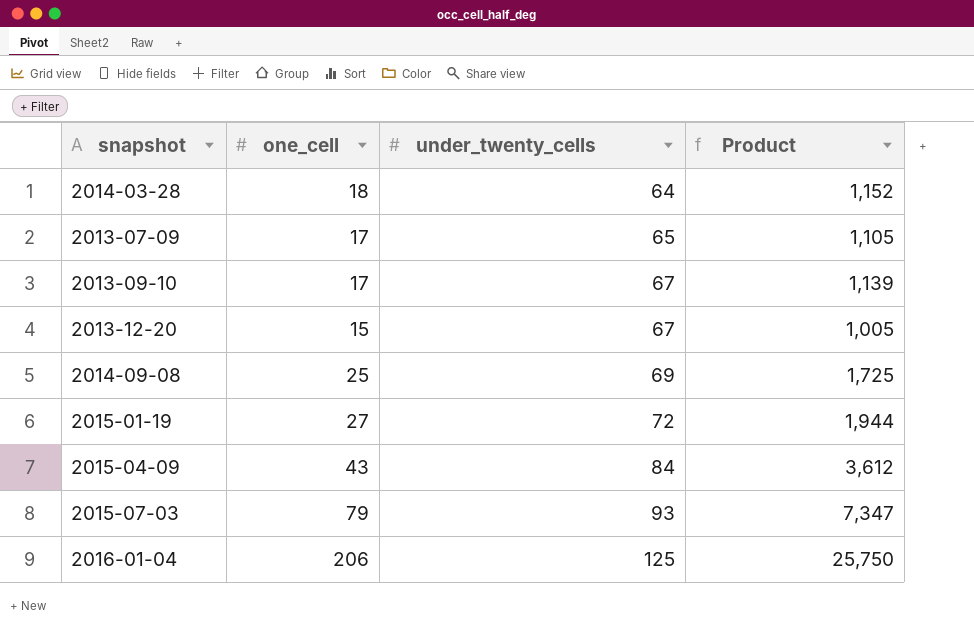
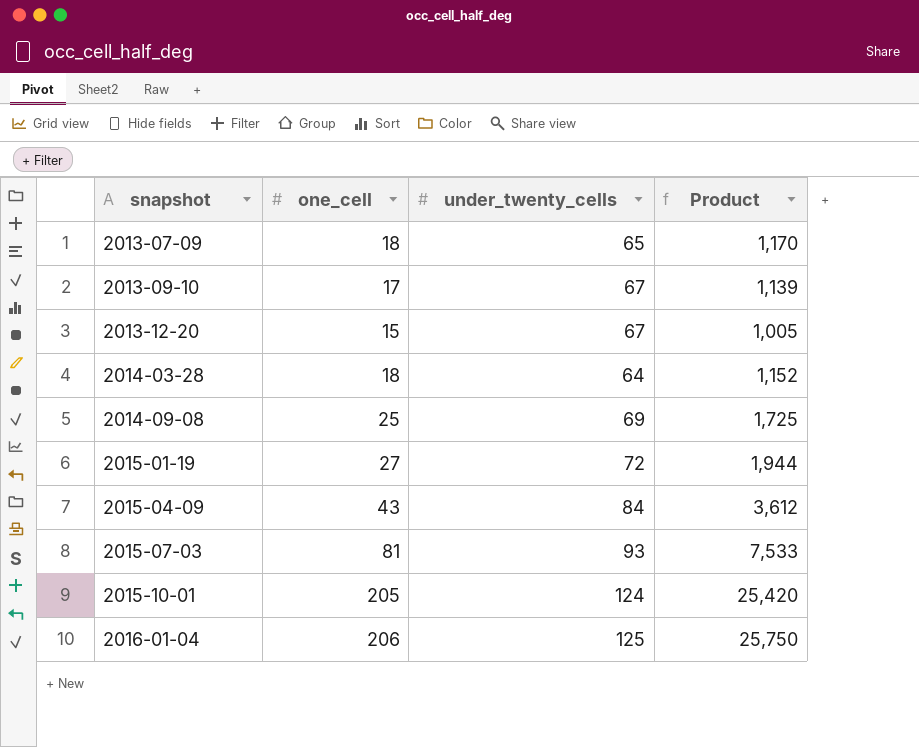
row order: under_twenty_cells ascending -> snapshot ascending
2013-07-09 | one_cell: 17 -> 18
2013-07-09 | Product: 1,105 -> 1,170
2015-07-03 | one_cell: 79 -> 81
2015-07-03 | Product: 7,347 -> 7,533
row 2015-10-01: none -> 205 | 124 | 25,420

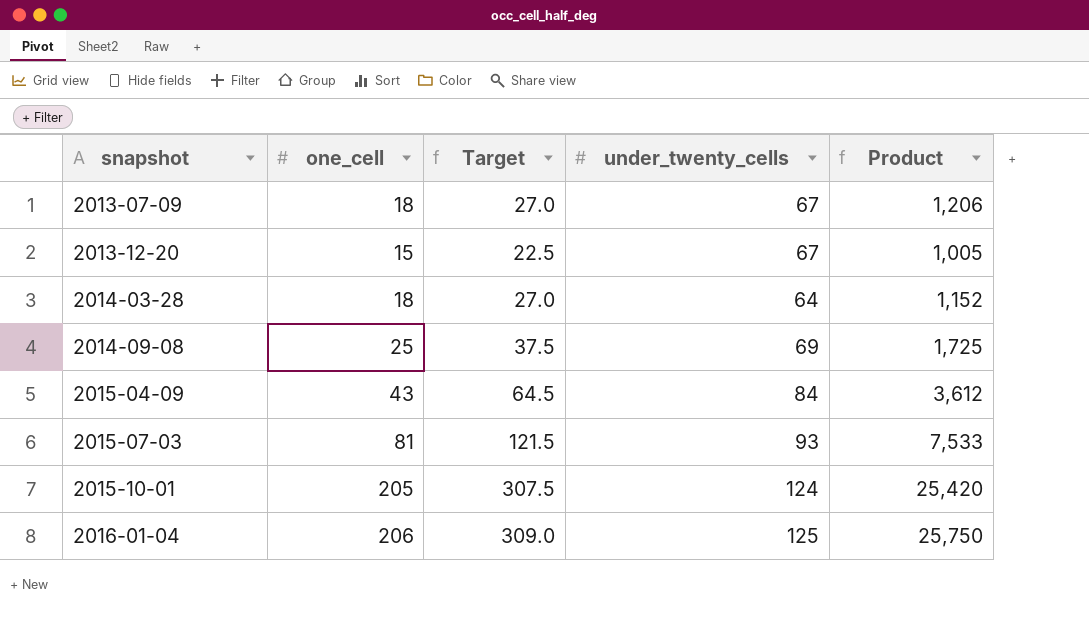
column Target | formula: none -> [one_cell] * 1.5
row 2013-09-10: 17 | 67 | 1,139 -> none
row 2015-01-19: 27 | 72 | 1,944 -> none
2013-07-09 | under_twenty_cells: 65 -> 67
2013-07-09 | Product: 1,170 -> 1,206

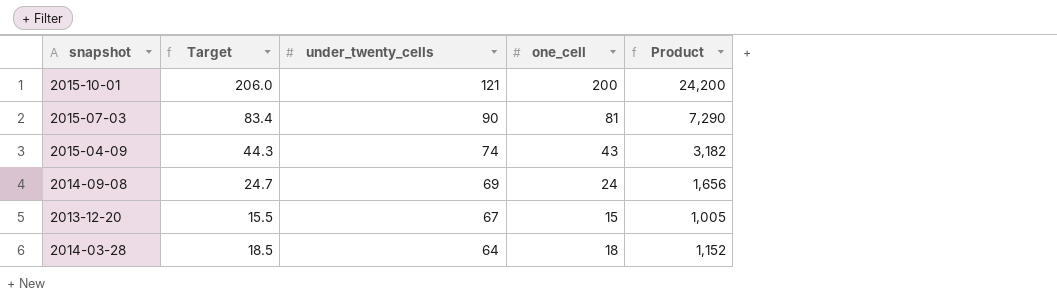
row order: snapshot ascending -> under_twenty_cells descending
column Target | formula: [one_cell] * 1.5 -> [one_cell] * 1.03
column one_cell | position: 2 -> 4
row 2013-07-09: 18 | 27.0 | 67 | 1,206 -> none
row 2016-01-04: 206 | 309.0 | 125 | 25,750 -> none
2015-10-01 | under_twenty_cells: 124 -> 121
2015-10-01 | one_cell: 205 -> 200
2015-10-01 | Product: 25,420 -> 24,200
2015-07-03 | under_twenty_cells: 93 -> 90
2015-07-03 | Product: 7,533 -> 7,290
2015-04-09 | under_twenty_cells: 84 -> 74
2015-04-09 | Product: 3,612 -> 3,182
2014-09-08 | one_cell: 25 -> 24
2014-09-08 | Product: 1,725 -> 1,656

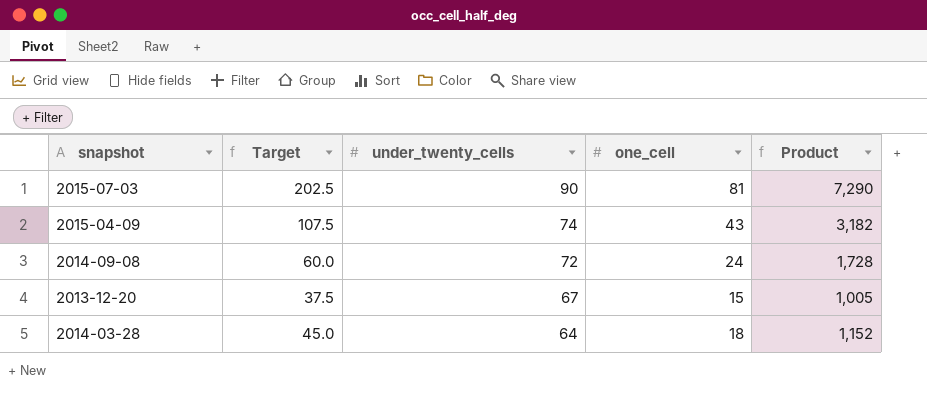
column Target | formula: [one_cell] * 1.03 -> [one_cell] * 2.5
row 2015-10-01: 206.0 | 121 | 200 | 24,200 -> none
2014-09-08 | under_twenty_cells: 69 -> 72
2014-09-08 | Product: 1,656 -> 1,728

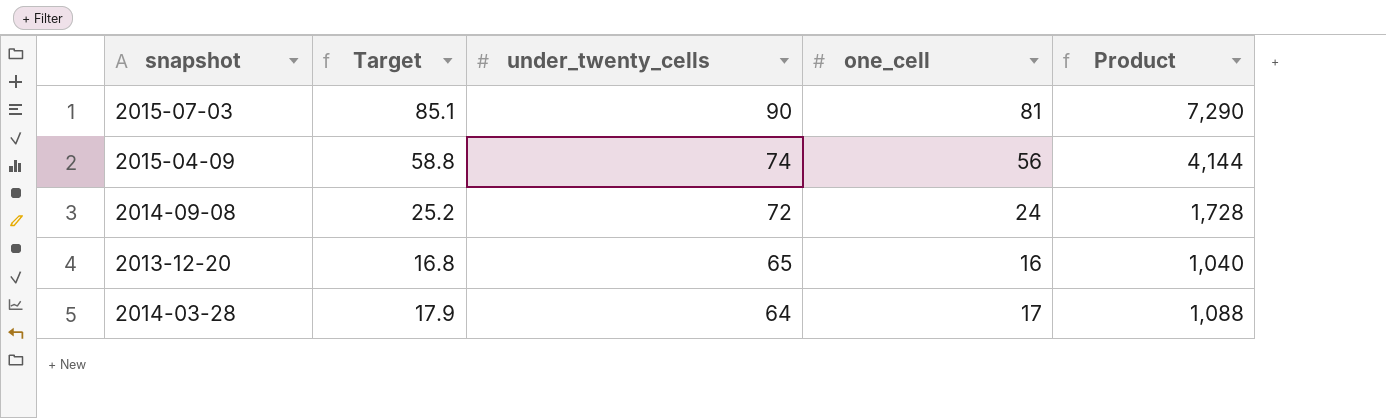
column Target | formula: [one_cell] * 2.5 -> [one_cell] * 1.05
2015-04-09 | one_cell: 43 -> 56
2015-04-09 | Product: 3,182 -> 4,144
2013-12-20 | under_twenty_cells: 67 -> 65
2013-12-20 | one_cell: 15 -> 16
2013-12-20 | Product: 1,005 -> 1,040
2014-03-28 | one_cell: 18 -> 17
2014-03-28 | Product: 1,152 -> 1,088

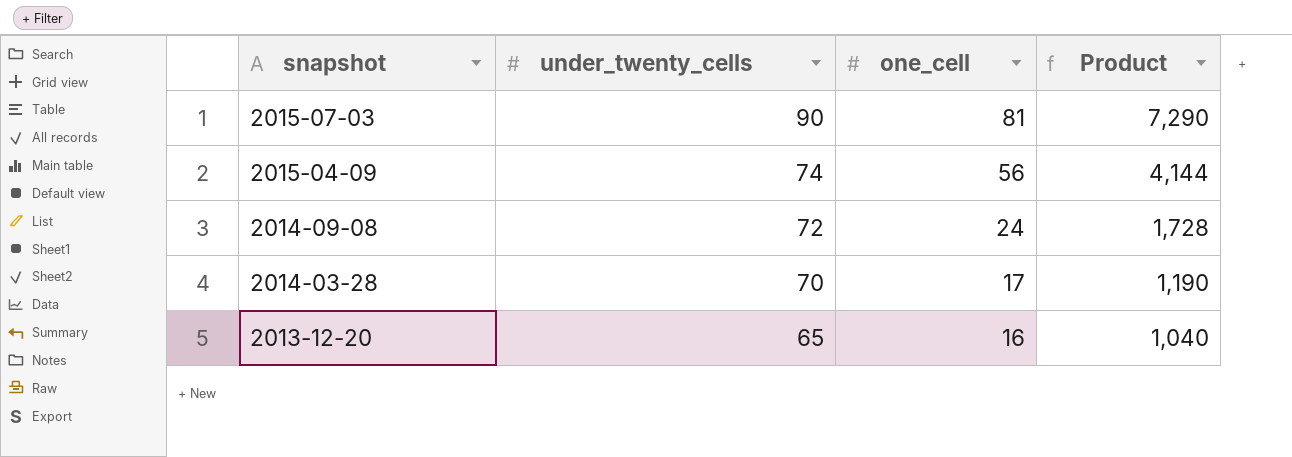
row order: under_twenty_cells descending -> snapshot descending
column Target | formula: [one_cell] * 1.05 -> none
2014-03-28 | under_twenty_cells: 64 -> 70
2014-03-28 | Product: 1,088 -> 1,190

